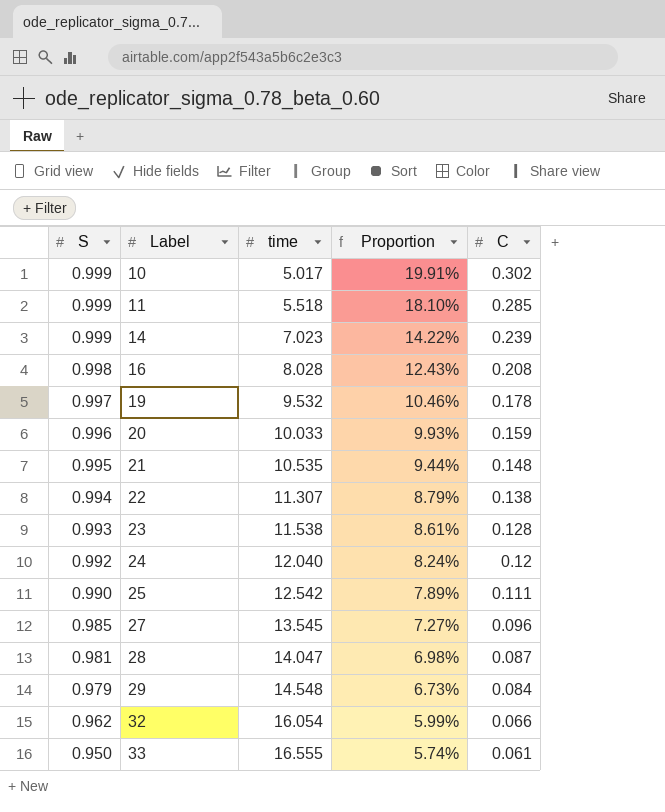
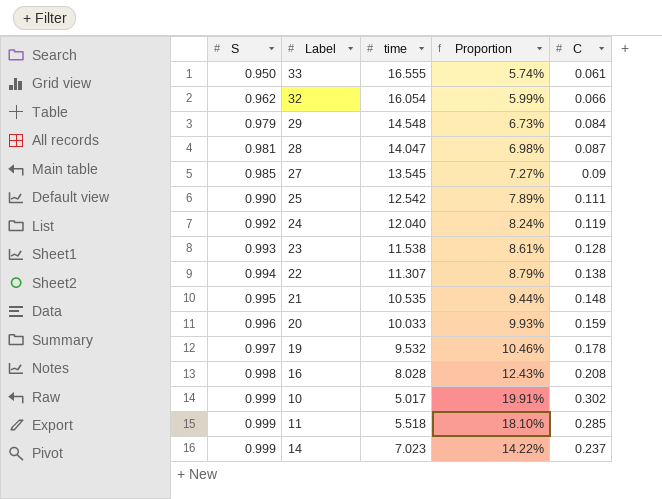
row order: S descending -> S ascending
27 | C: 0.096 -> 0.09
24 | C: 0.12 -> 0.119
14 | C: 0.239 -> 0.237

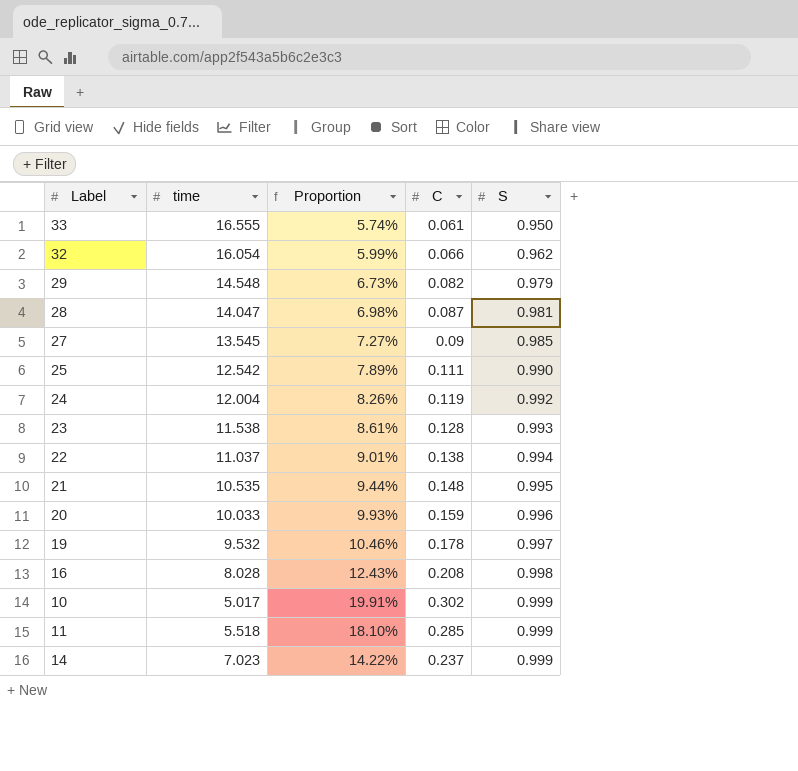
column S | position: 1 -> 5
29 | C: 0.084 -> 0.082
24 | time: 12.040 -> 12.004
24 | Proportion: 8.24% -> 8.26%
22 | time: 11.307 -> 11.037
22 | Proportion: 8.79% -> 9.01%

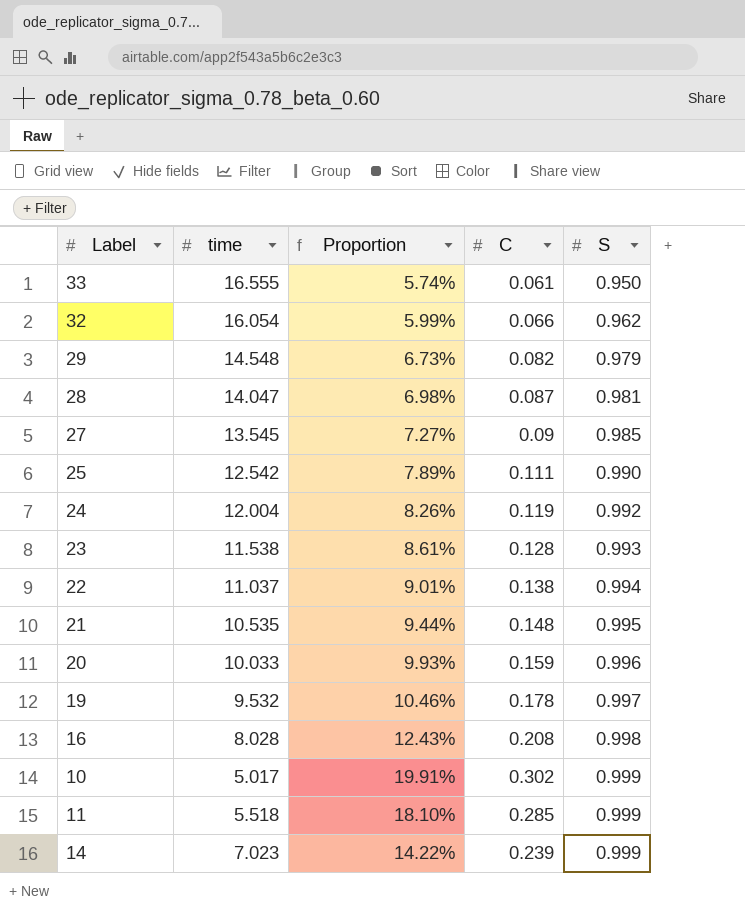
14 | C: 0.237 -> 0.239

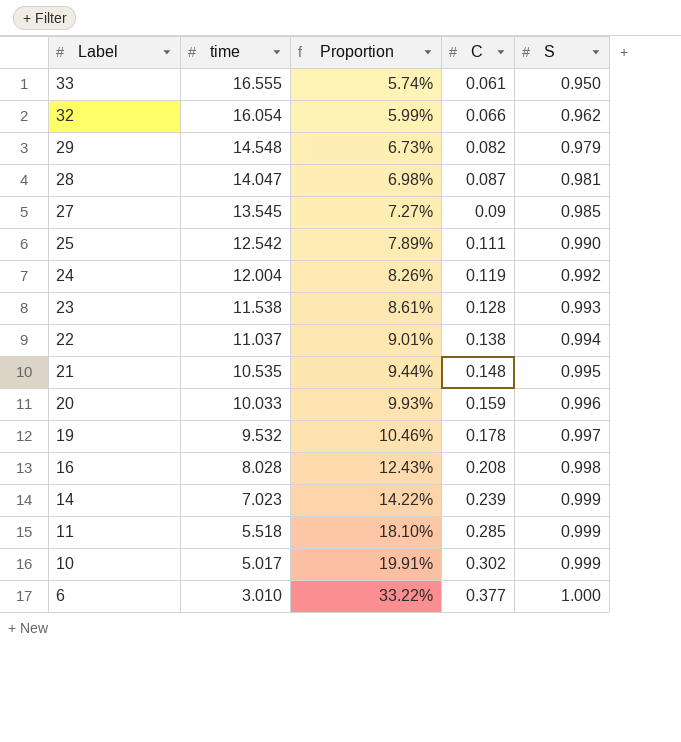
row order: S ascending -> Label descending
row 6: none -> 3.010 | 33.22% | 0.377 | 1.000

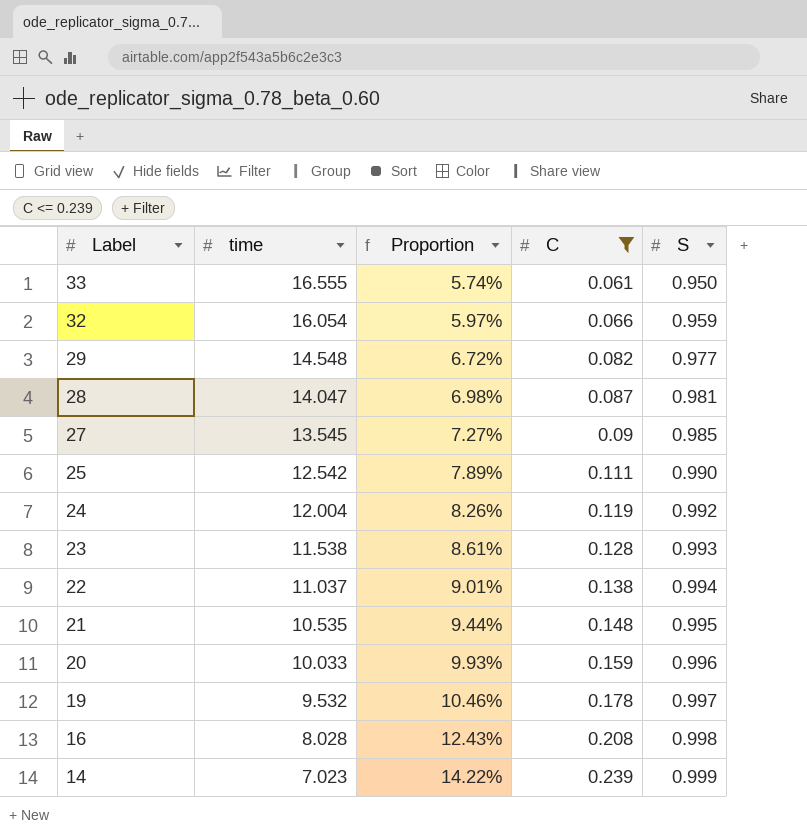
filter: none -> C <= 0.239
32 | Proportion: 5.99% -> 5.97%
32 | S: 0.962 -> 0.959
29 | Proportion: 6.73% -> 6.72%
29 | S: 0.979 -> 0.977

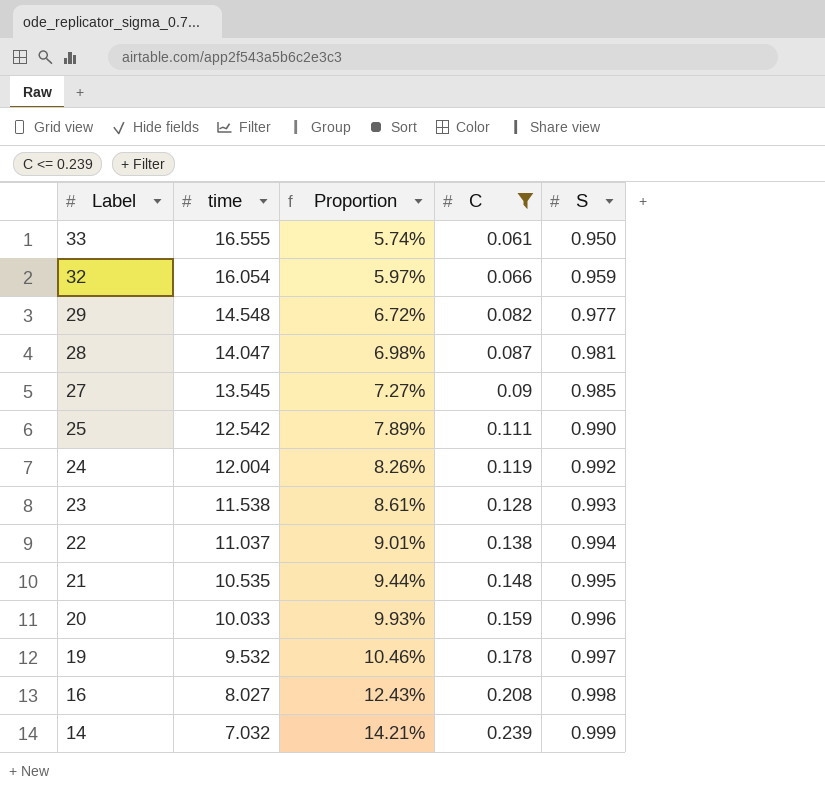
16 | time: 8.028 -> 8.027
14 | time: 7.023 -> 7.032
14 | Proportion: 14.22% -> 14.21%

